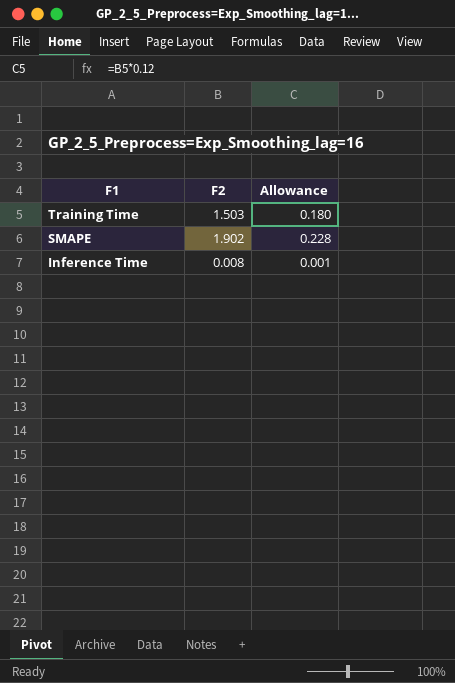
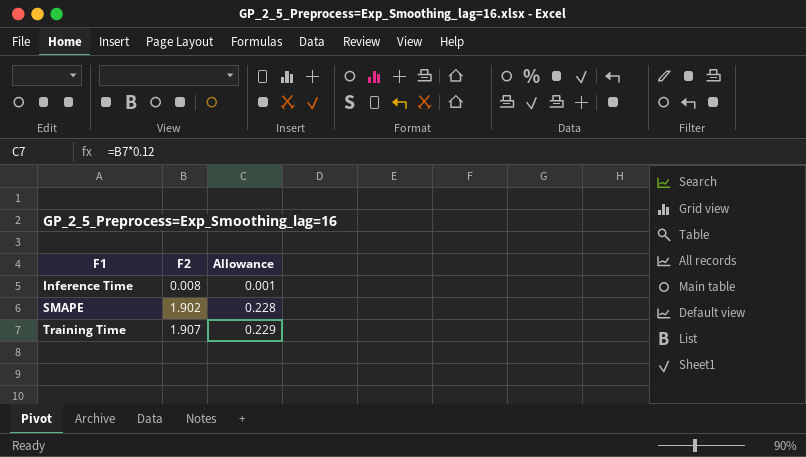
row order: F1 descending -> F1 ascending
Training Time | F2: 1.503 -> 1.907
Training Time | Allowance: 0.180 -> 0.229

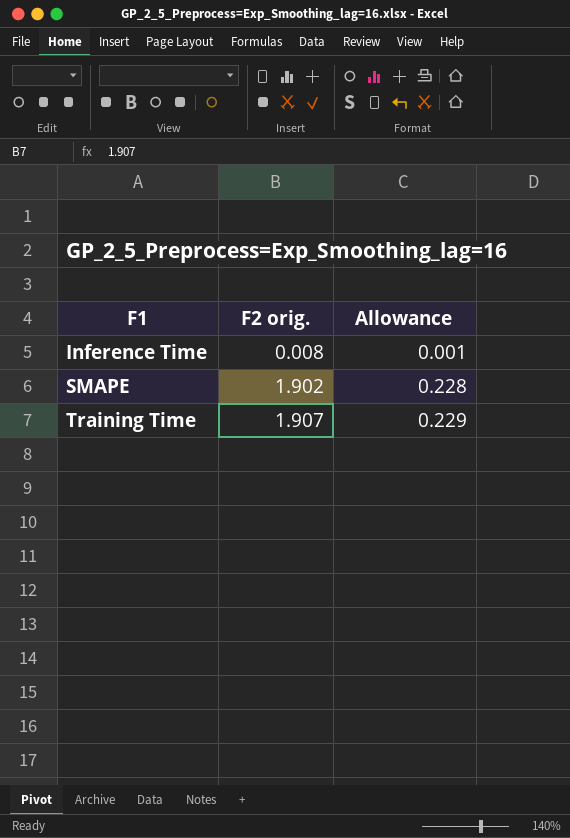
column name: F2 -> F2 orig.

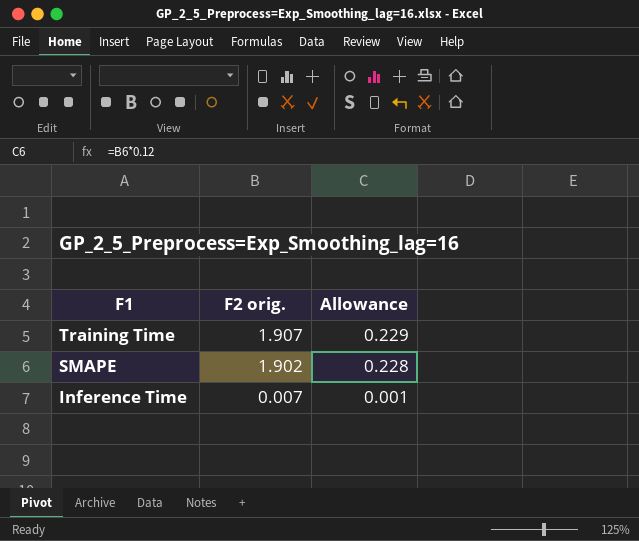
row order: F1 ascending -> F1 descending
Inference Time | F2 orig.: 0.008 -> 0.007

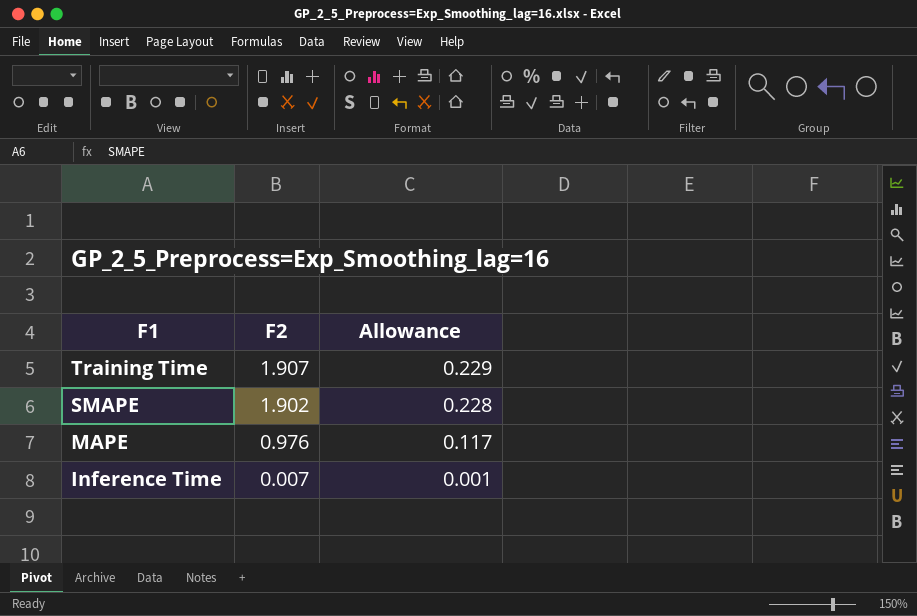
column name: F2 orig. -> F2
row MAPE: none -> 0.976 | 0.117

